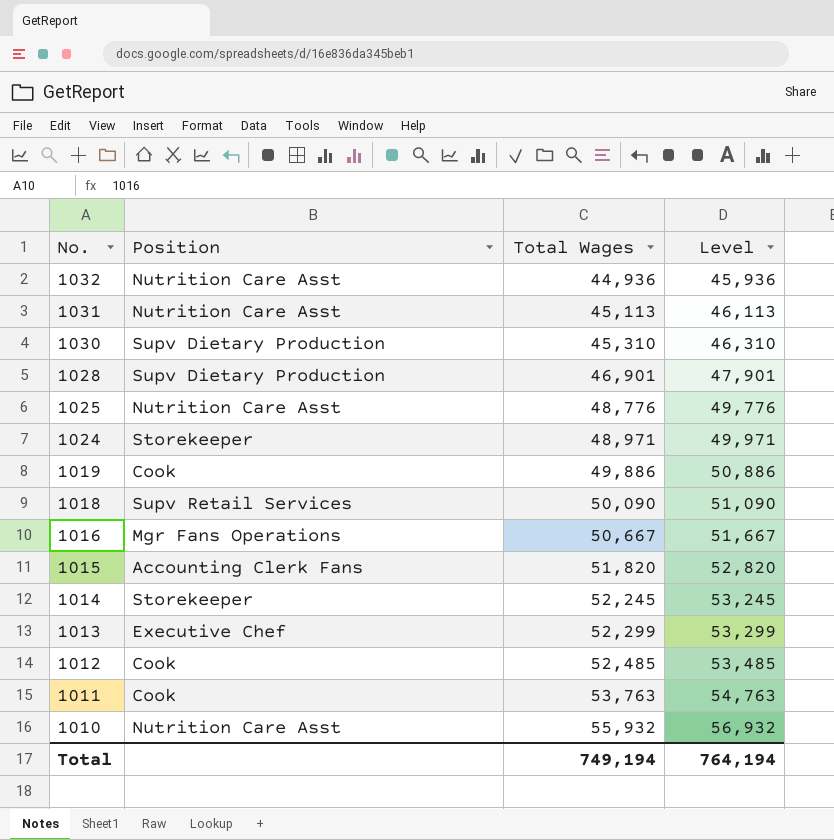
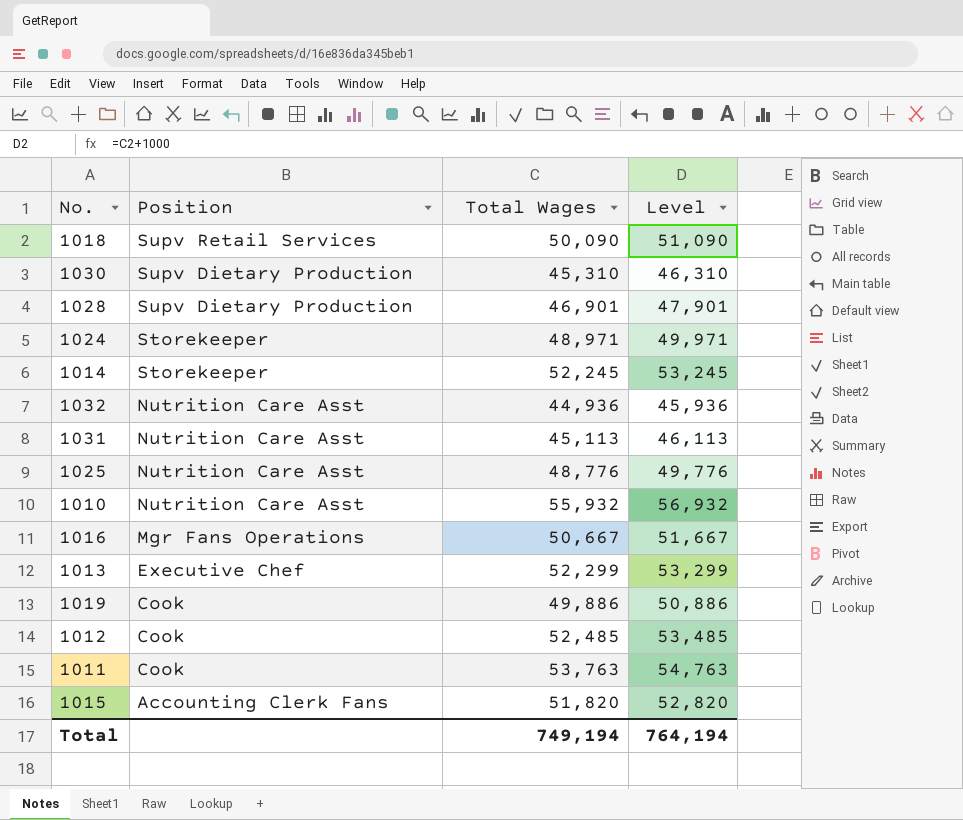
row order: No. descending -> Position descending

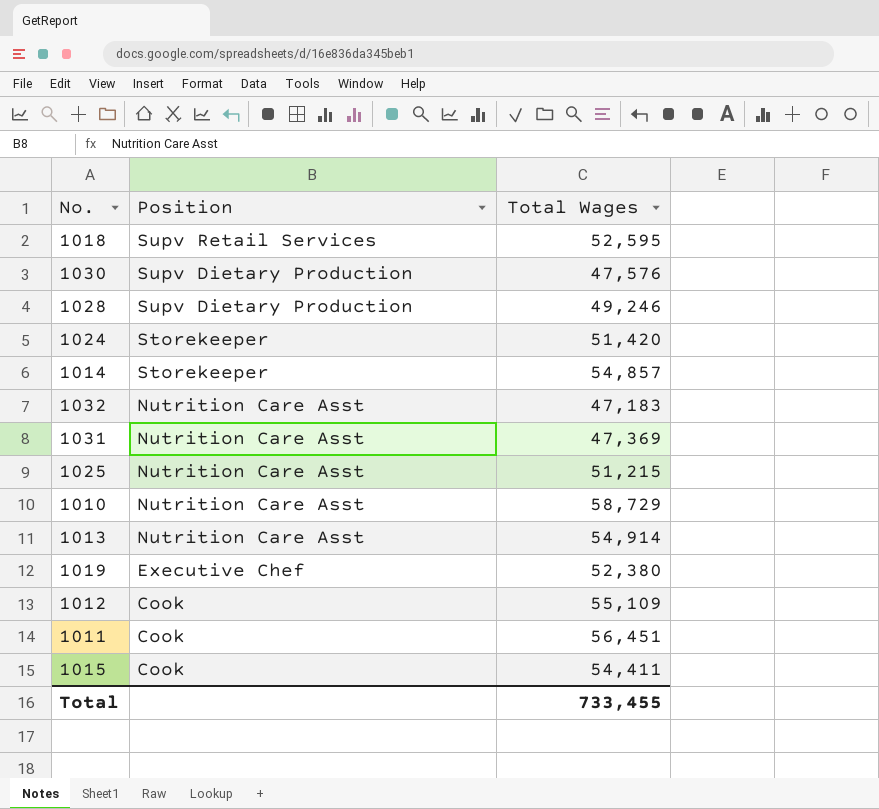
column Level | formula: [Total Wages] + 1000 -> none
row 1016: Mgr Fans Operations | 50,667 | 51,667 -> none
1018 | Total Wages: 50,090 -> 52,595
1030 | Total Wages: 45,310 -> 47,576
1028 | Total Wages: 46,901 -> 49,246
1024 | Total Wages: 48,971 -> 51,420
1014 | Total Wages: 52,245 -> 54,857
1032 | Total Wages: 44,936 -> 47,183
1031 | Total Wages: 45,113 -> 47,369
1025 | Total Wages: 48,776 -> 51,215
1010 | Total Wages: 55,932 -> 58,729
1013 | Position: Executive Chef -> Nutrition Care Asst
1013 | Total Wages: 52,299 -> 54,914
1019 | Position: Cook -> Executive Chef
1019 | Total Wages: 49,886 -> 52,380
1012 | Total Wages: 52,485 -> 55,109
1011 | Total Wages: 53,763 -> 56,451
1015 | Position: Accounting Clerk Fans -> Cook
1015 | Total Wages: 51,820 -> 54,411
Total | Total Wages: 749,194 -> 733,455

